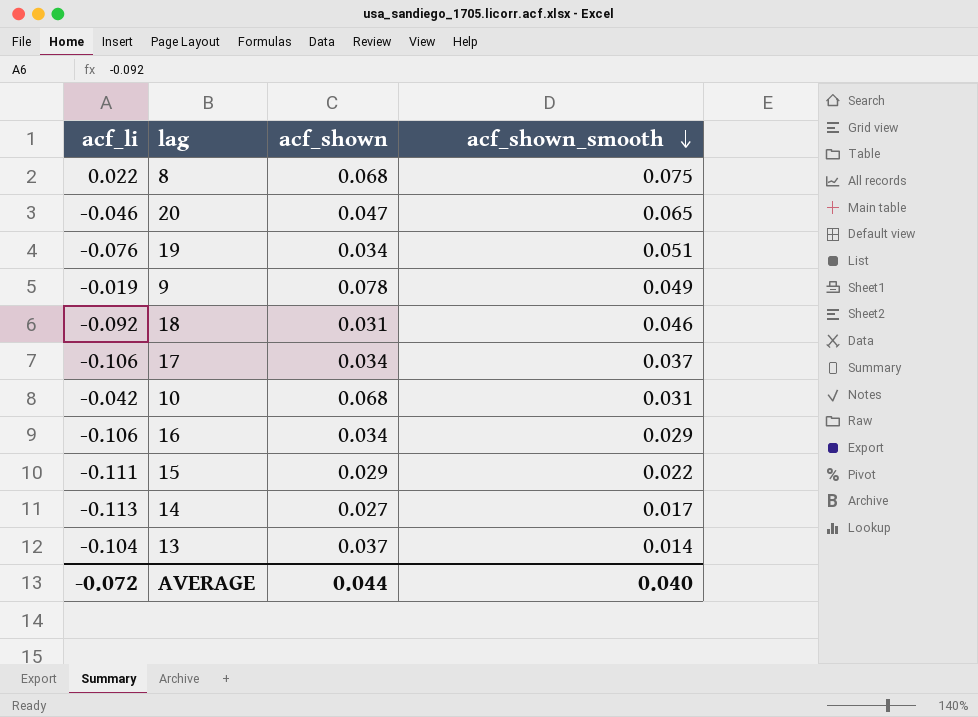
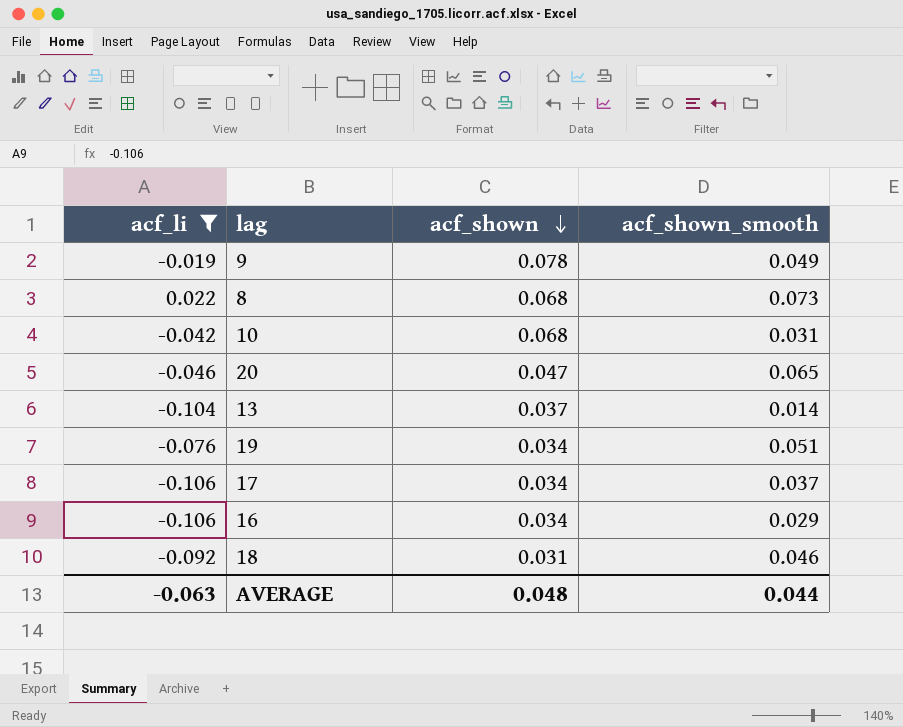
filter: none -> acf_li >= -0.106
row order: acf_shown_smooth descending -> acf_shown descending
8 | acf_shown_smooth: 0.075 -> 0.073
AVERAGE | acf_li: -0.072 -> -0.063
AVERAGE | acf_shown: 0.044 -> 0.048
AVERAGE | acf_shown_smooth: 0.040 -> 0.044

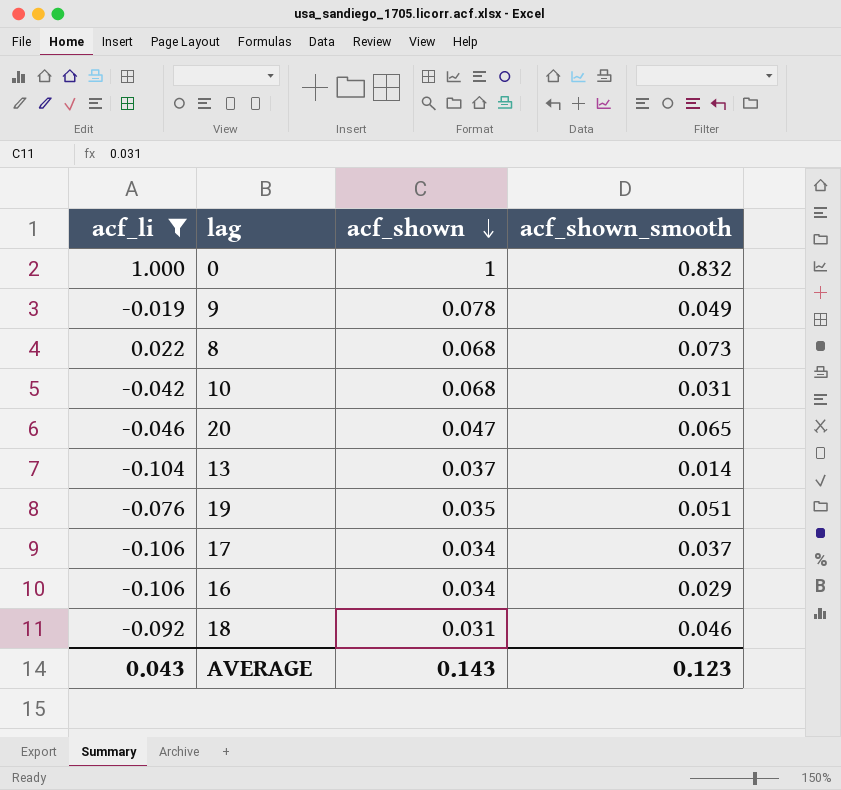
row 0: none -> 1.000 | 1 | 0.832
19 | acf_shown: 0.034 -> 0.035
AVERAGE | acf_li: -0.063 -> 0.043
AVERAGE | acf_shown: 0.048 -> 0.143
AVERAGE | acf_shown_smooth: 0.044 -> 0.123

